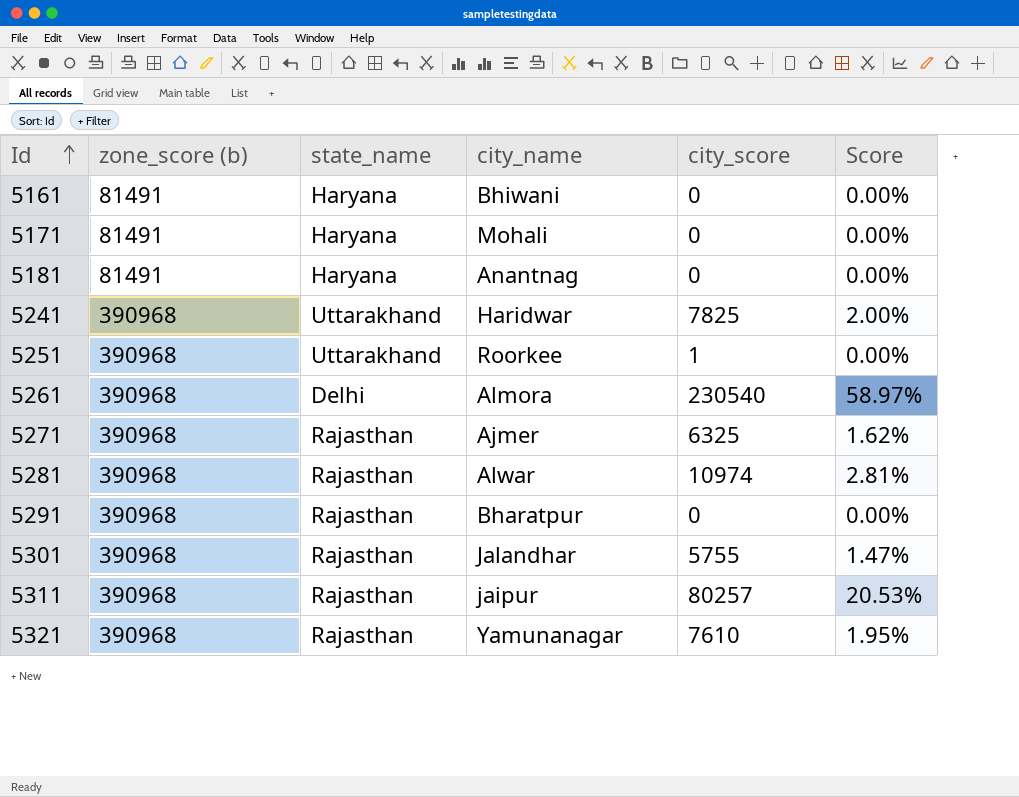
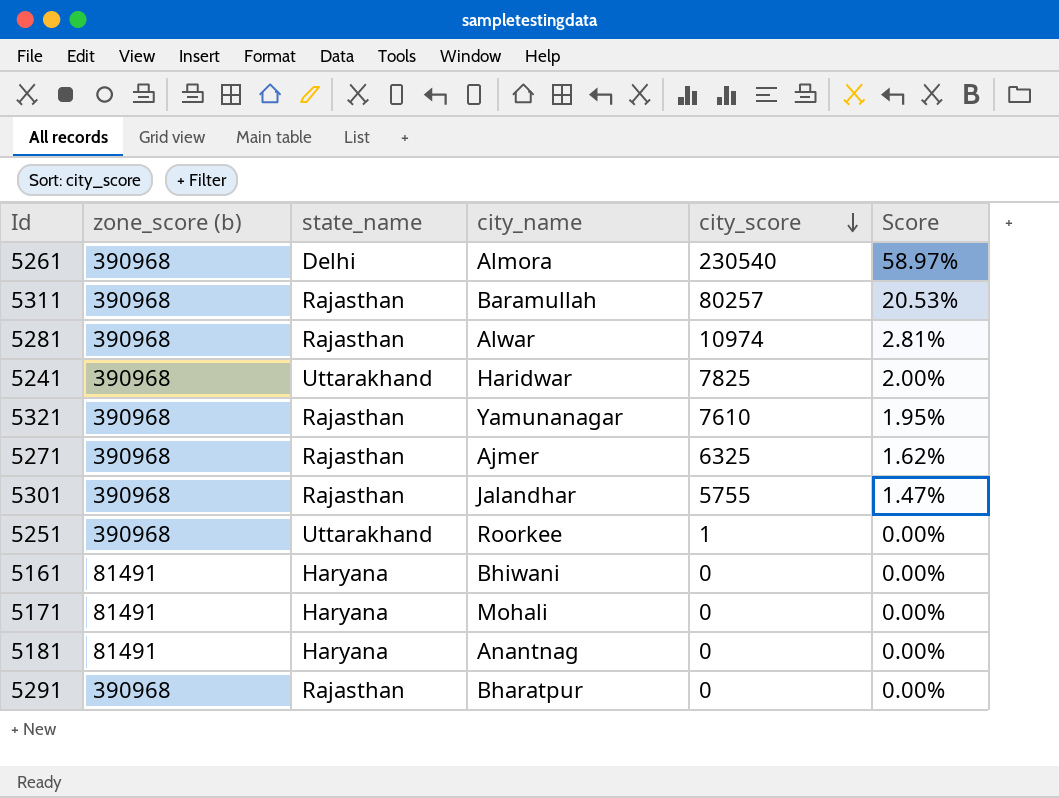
row order: Id ascending -> city_score descending
5311 | city_name: jaipur -> Baramullah

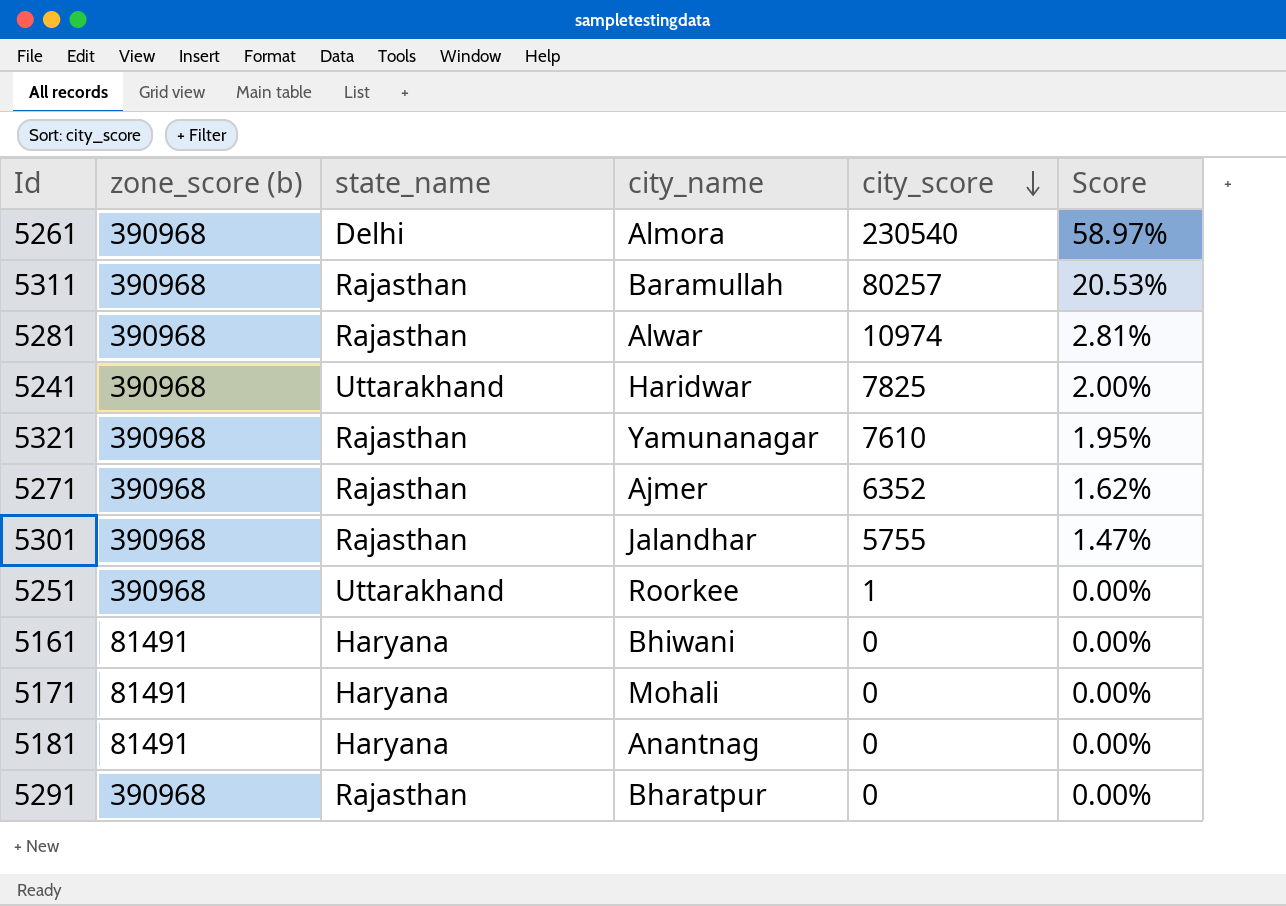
5271 | city_score: 6325 -> 6352

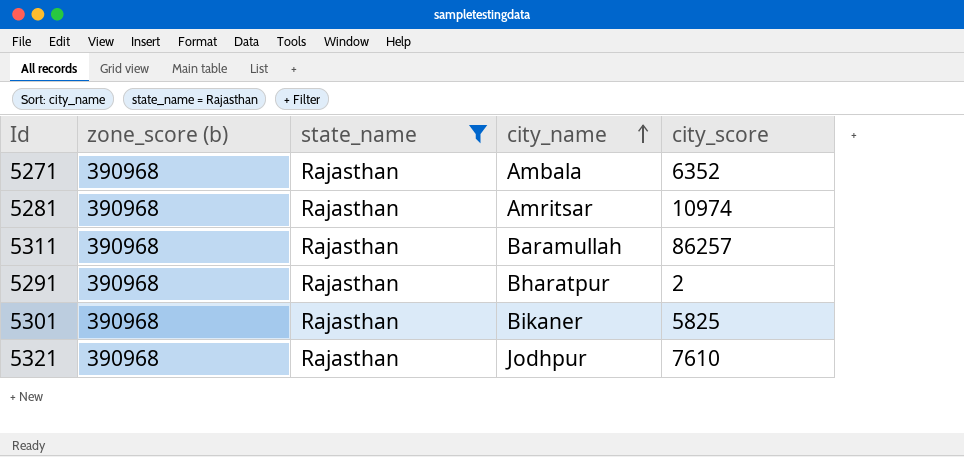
filter: none -> state_name = Rajasthan
row order: city_score descending -> city_name ascending
column Score | formula: [city_score] / [zone_score (b)] -> none
5271 | city_name: Ajmer -> Ambala
5281 | city_name: Alwar -> Amritsar
5311 | city_score: 80257 -> 86257
5291 | city_score: 0 -> 2
5301 | city_name: Jalandhar -> Bikaner
5301 | city_score: 5755 -> 5825
5321 | city_name: Yamunanagar -> Jodhpur

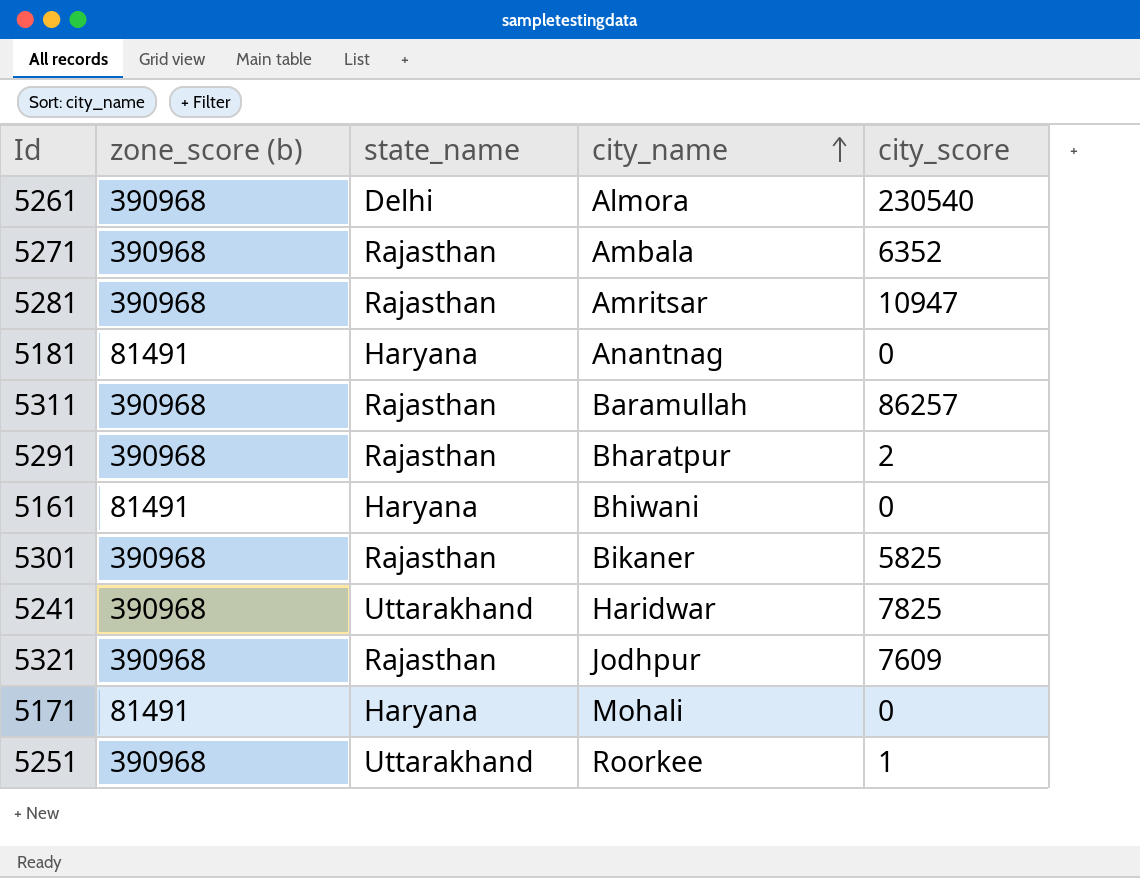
filter: state_name = Rajasthan -> none
5281 | city_score: 10974 -> 10947
5321 | city_score: 7610 -> 7609

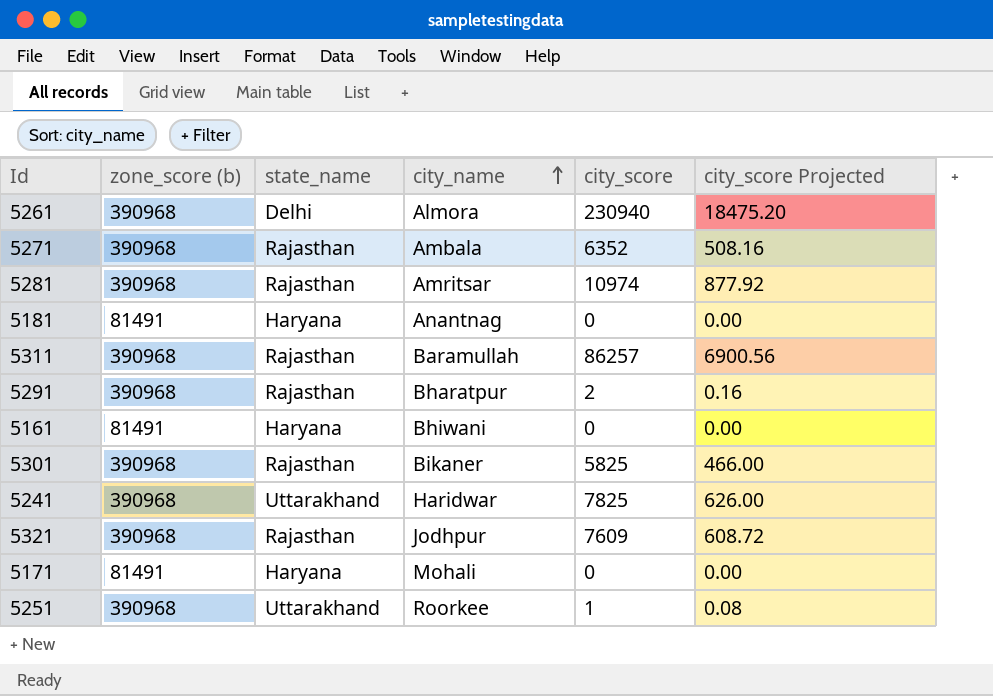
column city_score Projected | formula: none -> [city_score] * 0.08
5261 | city_score: 230540 -> 230940
5281 | city_score: 10947 -> 10974

